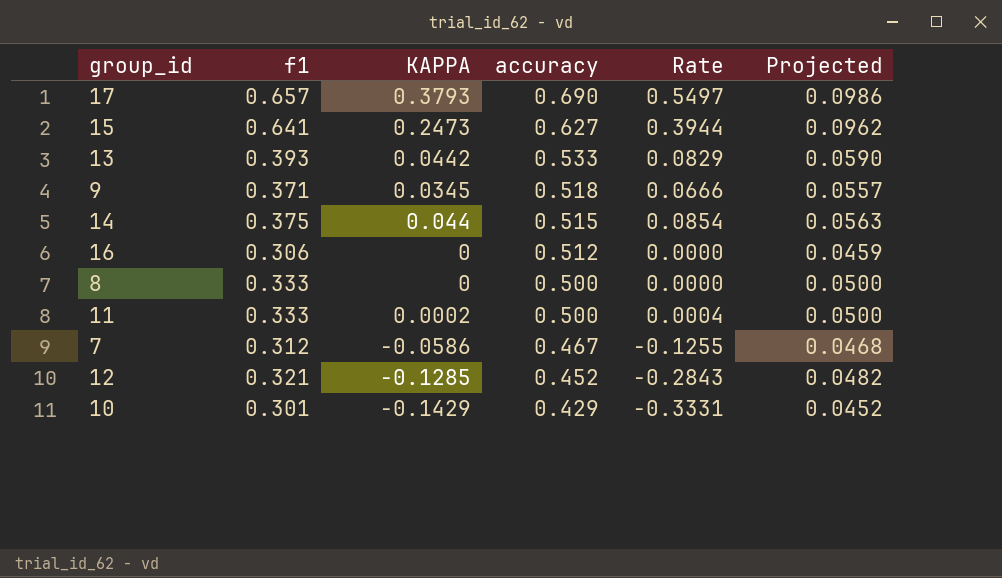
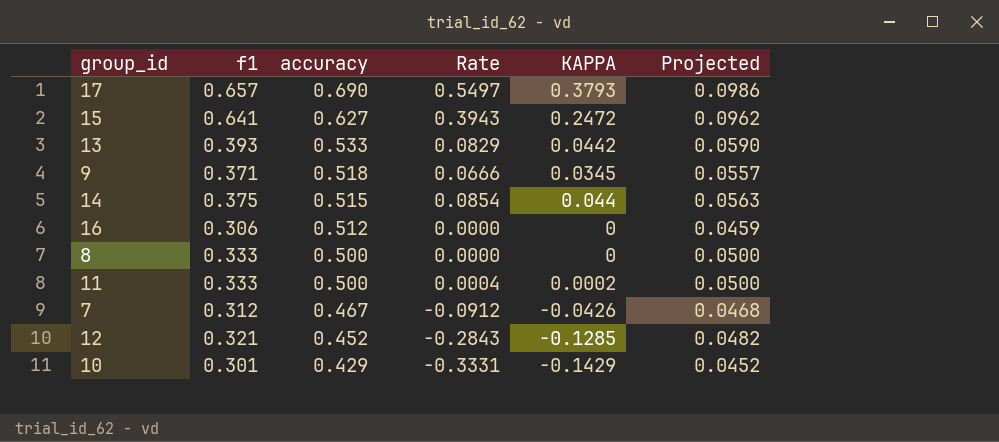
column KAPPA | position: 3 -> 5
15 | Rate: 0.3944 -> 0.3943
15 | KAPPA: 0.2473 -> 0.2472
7 | Rate: -0.1255 -> -0.0912
7 | KAPPA: -0.0586 -> -0.0426

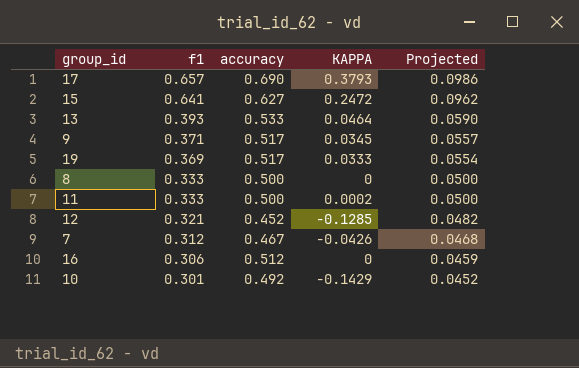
row order: accuracy descending -> f1 descending
column Rate | formula: [KAPPA] / [accuracy] -> none
row 14: 0.375 | 0.515 | 0.0854 | 0.044 | 0.0563 -> none
13 | KAPPA: 0.0442 -> 0.0464
9 | accuracy: 0.518 -> 0.517
row 19: none -> 0.369 | 0.517 | 0.0333 | 0.0554
10 | accuracy: 0.429 -> 0.492

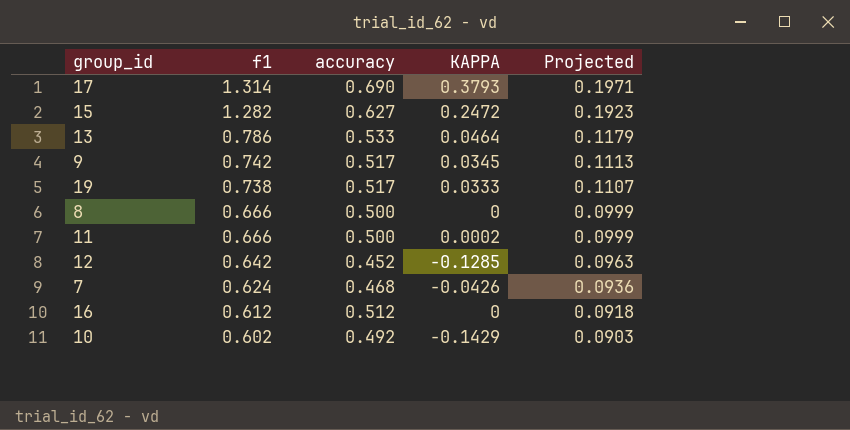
17 | f1: 0.657 -> 1.314
17 | Projected: 0.0986 -> 0.1971
15 | f1: 0.641 -> 1.282
15 | Projected: 0.0962 -> 0.1923
13 | f1: 0.393 -> 0.786
13 | Projected: 0.0590 -> 0.1179
9 | f1: 0.371 -> 0.742
9 | Projected: 0.0557 -> 0.1113
19 | f1: 0.369 -> 0.738
19 | Projected: 0.0554 -> 0.1107
8 | f1: 0.333 -> 0.666
8 | Projected: 0.0500 -> 0.0999
11 | f1: 0.333 -> 0.666
11 | Projected: 0.0500 -> 0.0999
12 | f1: 0.321 -> 0.642
12 | Projected: 0.0482 -> 0.0963
7 | f1: 0.312 -> 0.624
7 | accuracy: 0.467 -> 0.468
7 | Projected: 0.0468 -> 0.0936
16 | f1: 0.306 -> 0.612
16 | Projected: 0.0459 -> 0.0918
10 | f1: 0.301 -> 0.602
10 | Projected: 0.0452 -> 0.0903

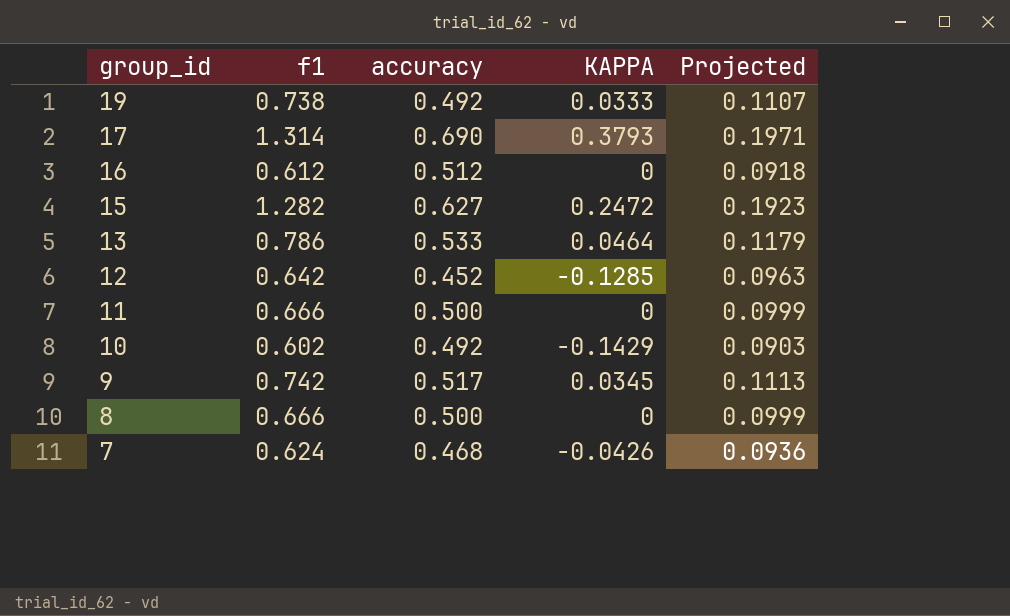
row order: f1 descending -> group_id descending
19 | accuracy: 0.517 -> 0.492
11 | KAPPA: 0.0002 -> 0

